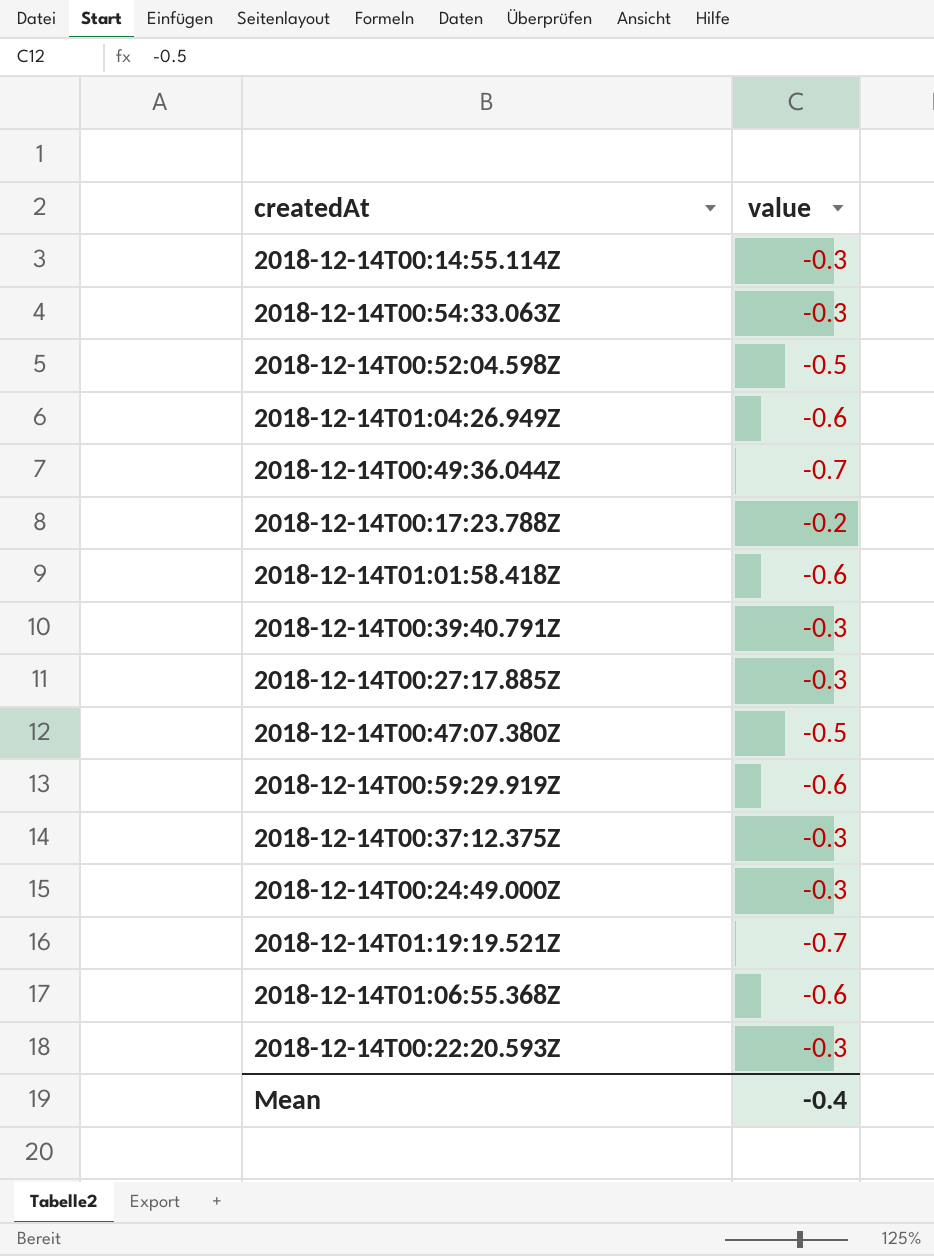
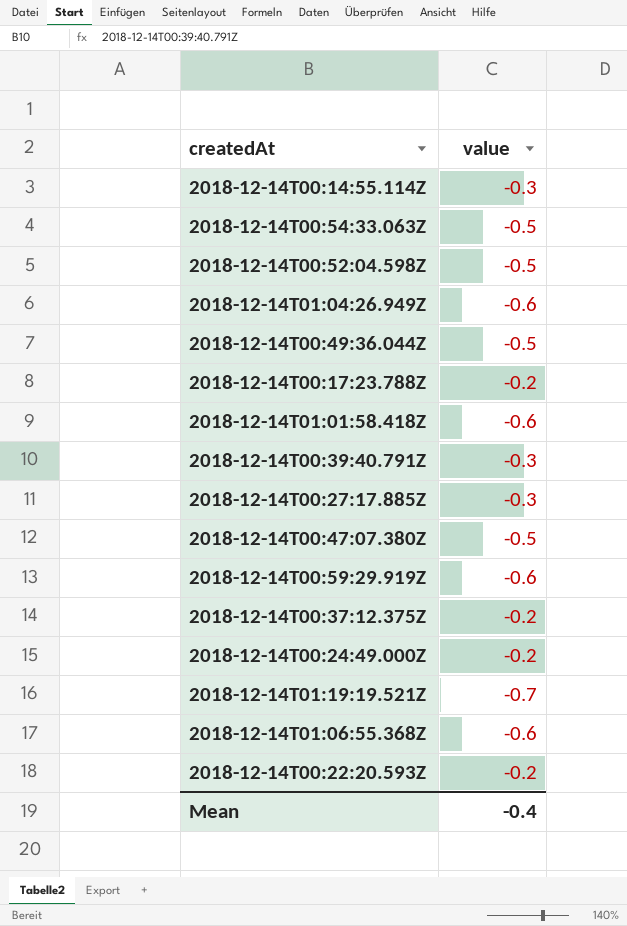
2018-12-14T00:54:33.063Z | value: -0.3 -> -0.5
2018-12-14T00:49:36.044Z | value: -0.7 -> -0.5
2018-12-14T00:37:12.375Z | value: -0.3 -> -0.2
2018-12-14T00:24:49.000Z | value: -0.3 -> -0.2
2018-12-14T00:22:20.593Z | value: -0.3 -> -0.2

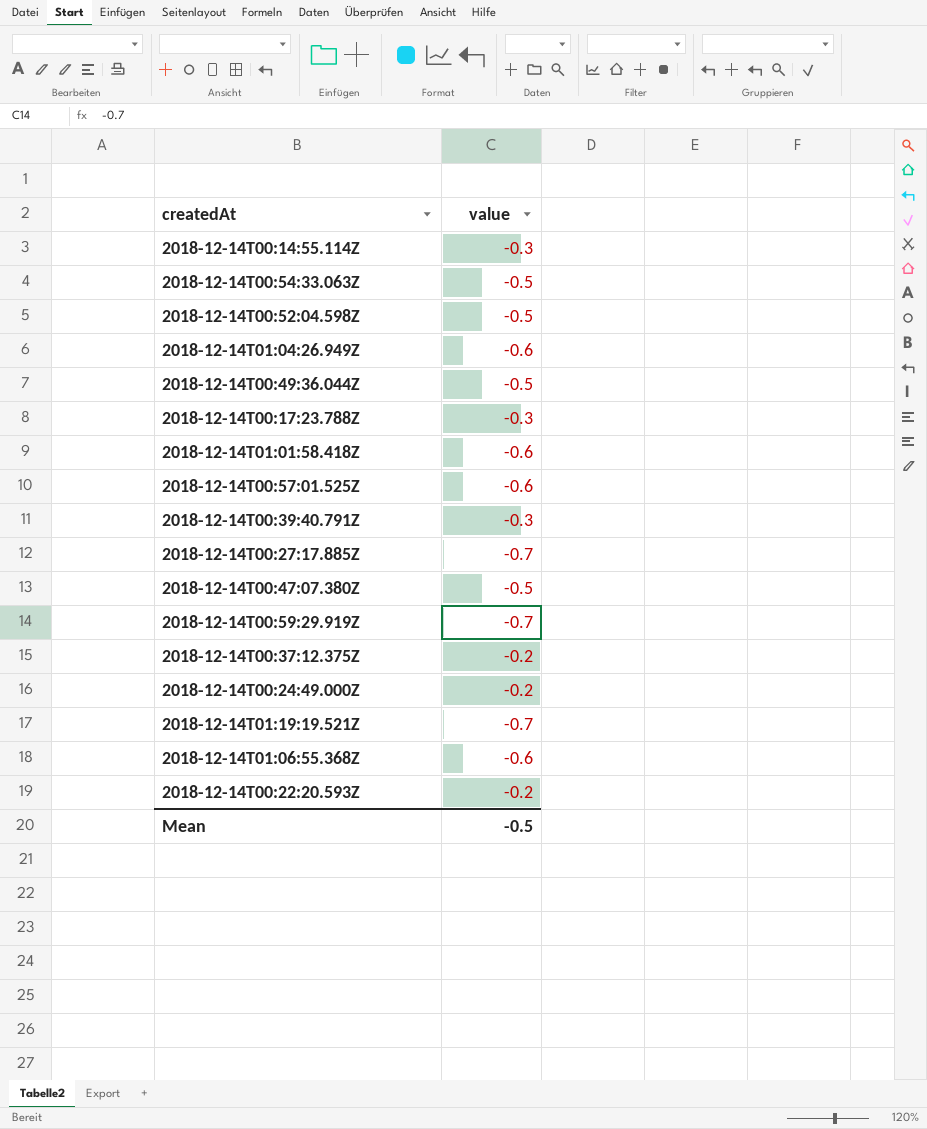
2018-12-14T00:17:23.788Z | value: -0.2 -> -0.3
row 2018-12-14T00:57:01.525Z: none -> -0.6
2018-12-14T00:27:17.885Z | value: -0.3 -> -0.7
2018-12-14T00:59:29.919Z | value: -0.6 -> -0.7
Mean | value: -0.4 -> -0.5

